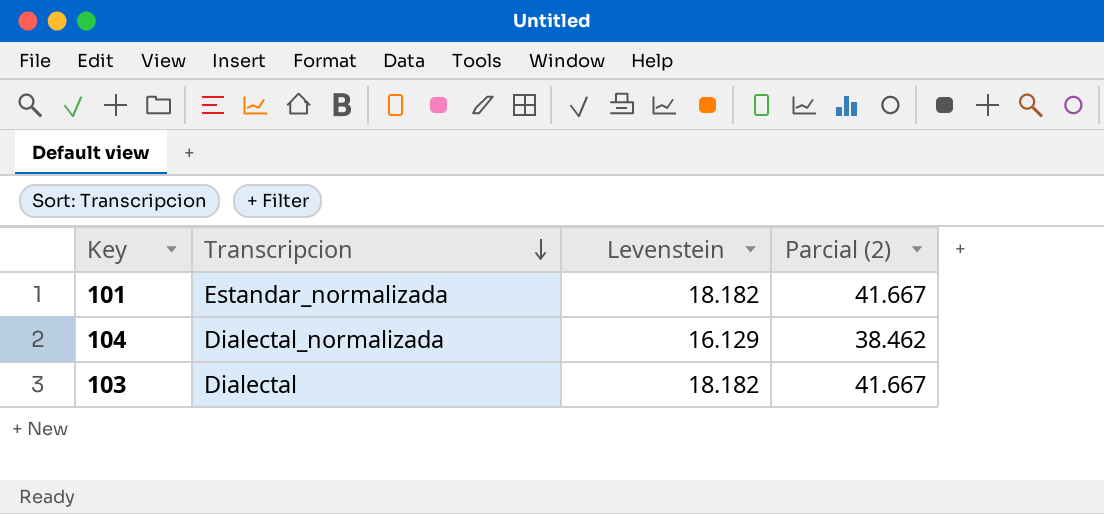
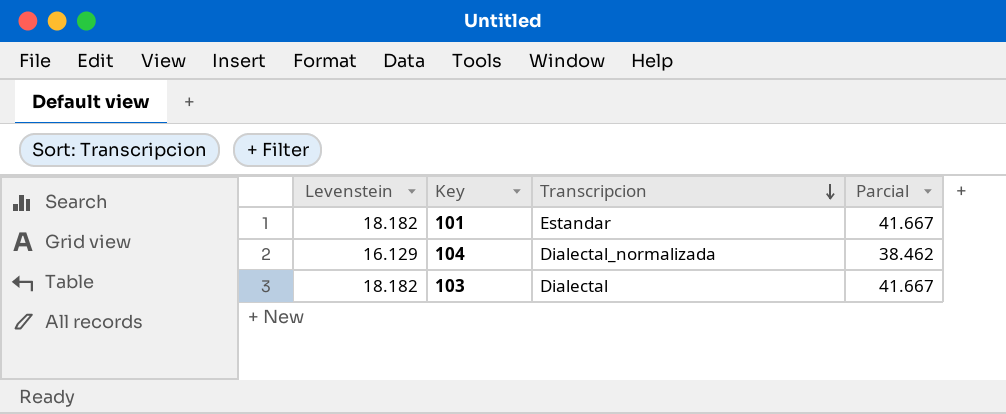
column Levenstein | position: 3 -> 1
column name: Parcial (2) -> Parcial
101 | Transcripcion: Estandar_normalizada -> Estandar

